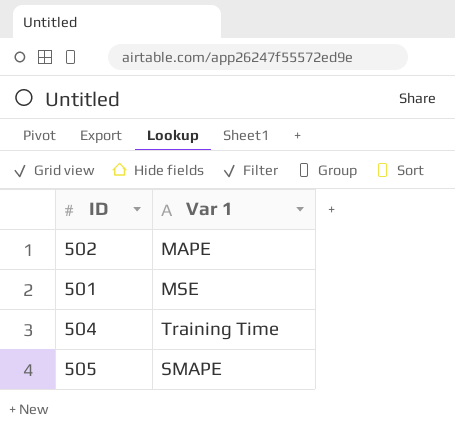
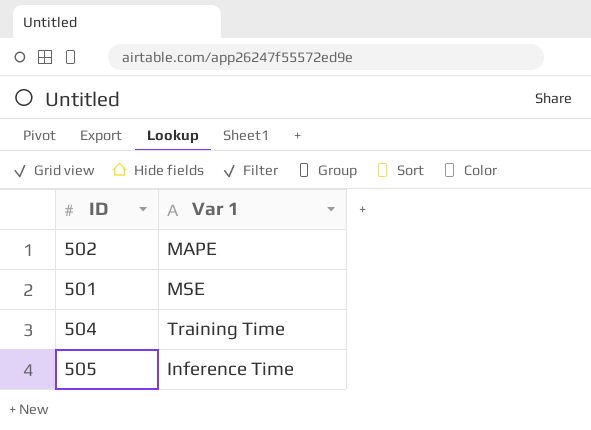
505 | Var 1: SMAPE -> Inference Time

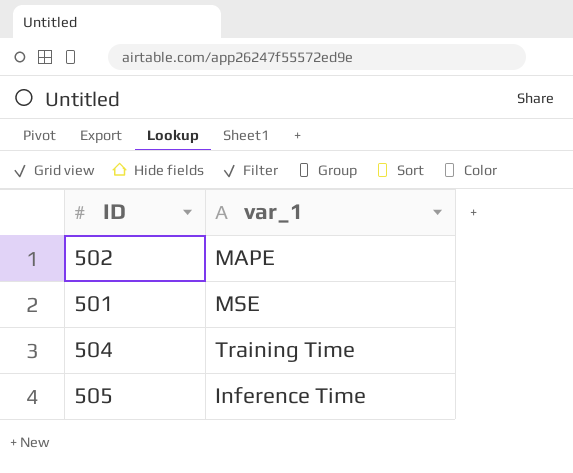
column name: Var 1 -> var_1

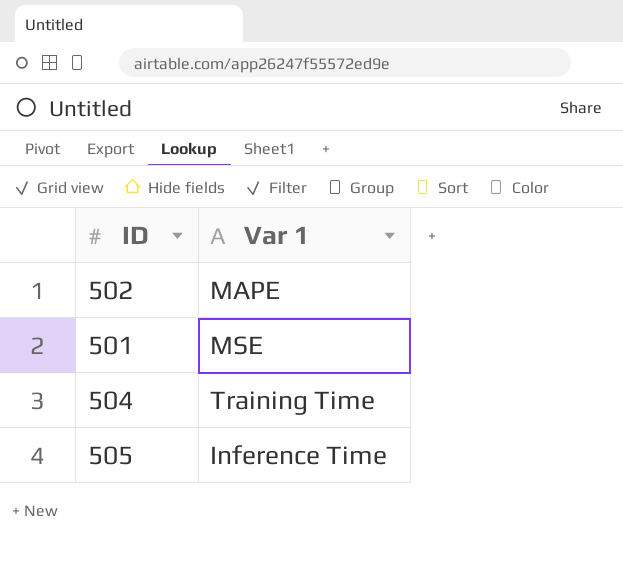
column name: var_1 -> Var 1

